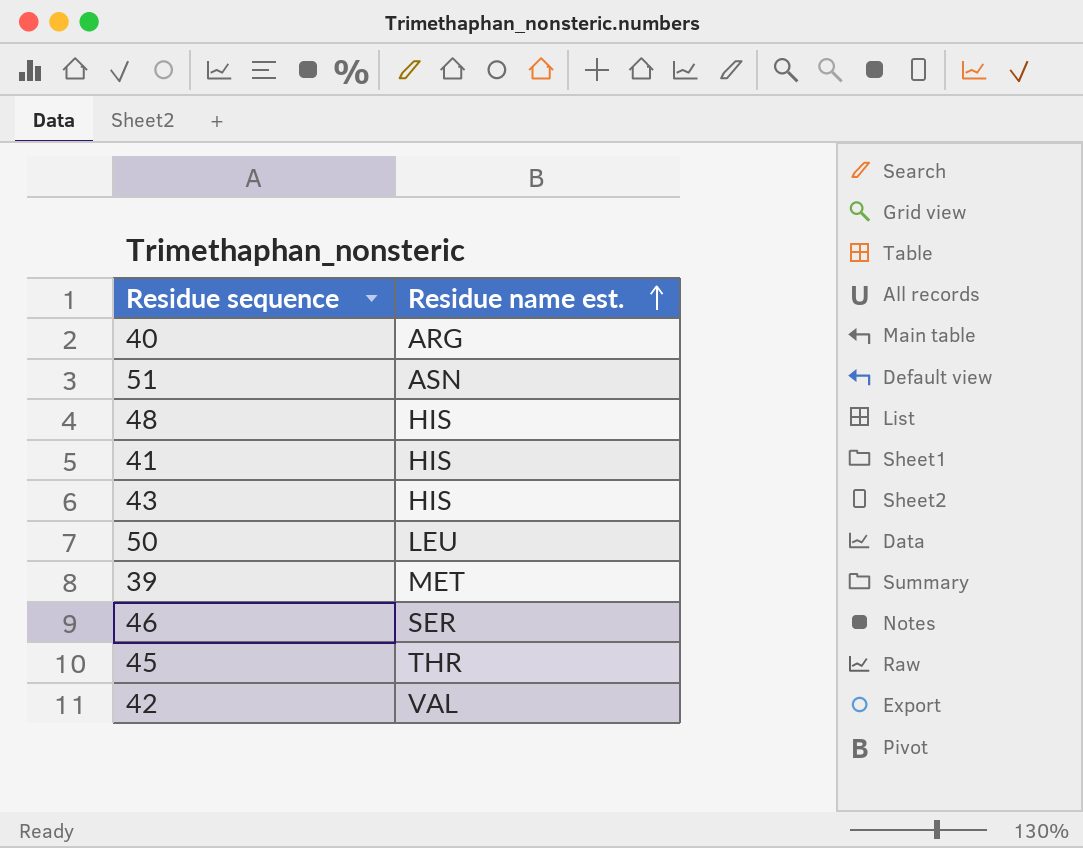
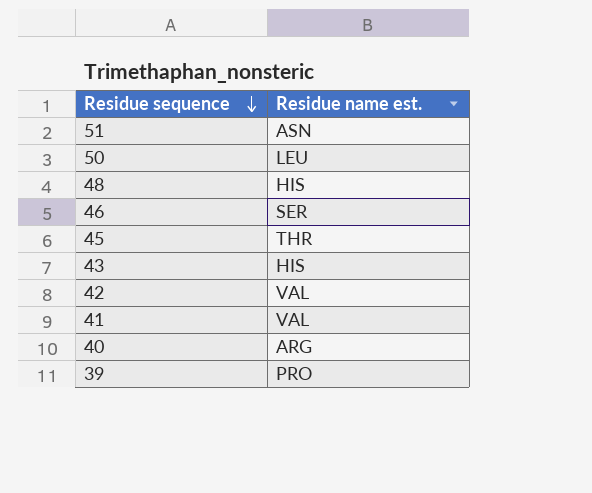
row order: Residue name est. ascending -> Residue sequence descending
41 | Residue name est.: HIS -> VAL
39 | Residue name est.: MET -> PRO

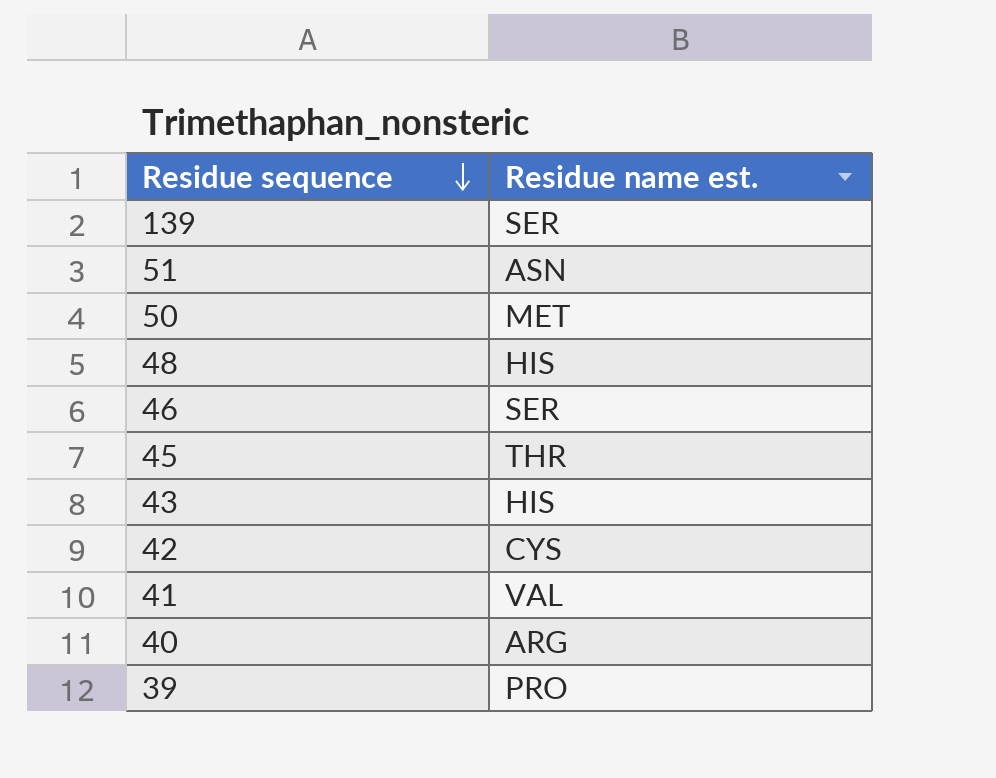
row 139: none -> SER
50 | Residue name est.: LEU -> MET
42 | Residue name est.: VAL -> CYS

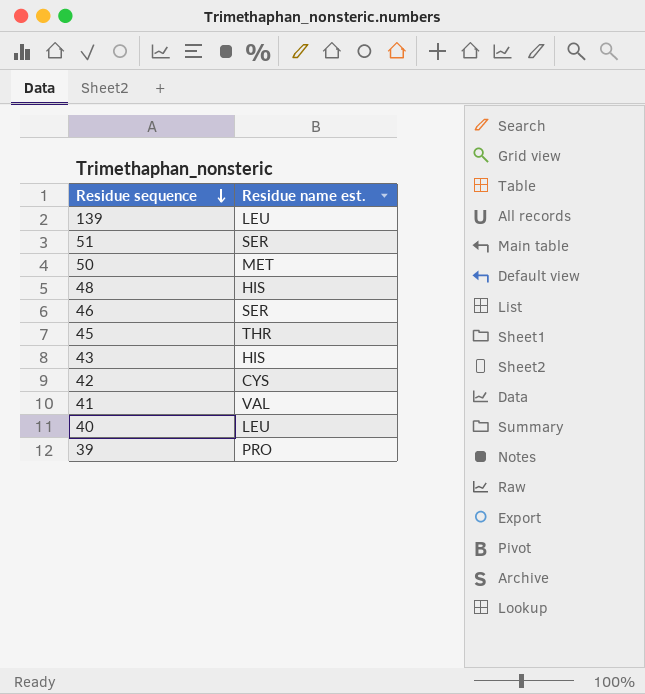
139 | Residue name est.: SER -> LEU
51 | Residue name est.: ASN -> SER
40 | Residue name est.: ARG -> LEU

